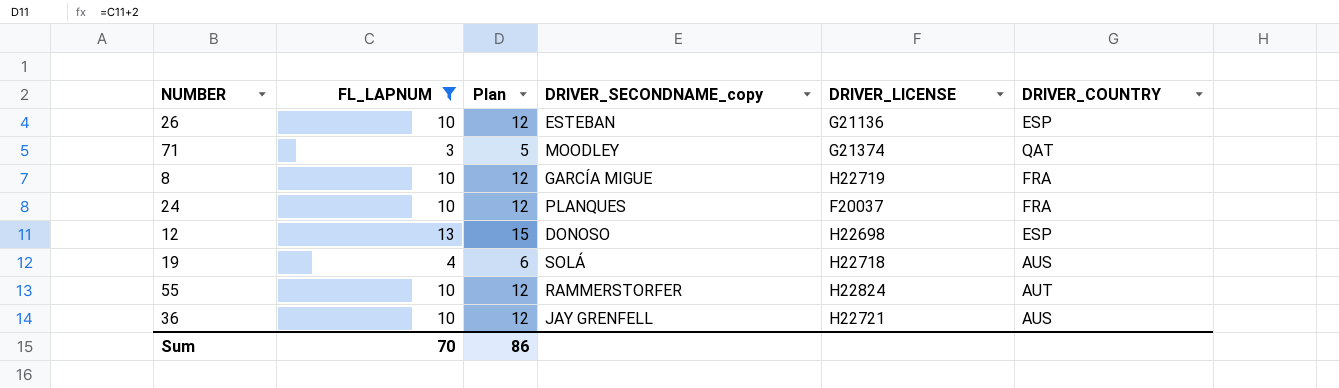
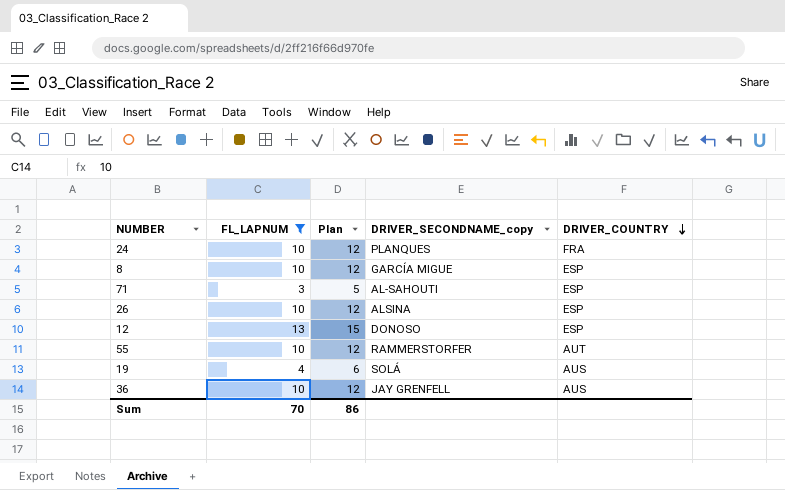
row order: none -> DRIVER_COUNTRY descending
column DRIVER_LICENSE | position: 5 -> none
8 | DRIVER_COUNTRY: FRA -> ESP
71 | DRIVER_SECONDNAME_copy: MOODLEY -> AL-SAHOUTI
71 | DRIVER_COUNTRY: QAT -> ESP
26 | DRIVER_SECONDNAME_copy: ESTEBAN -> ALSINA

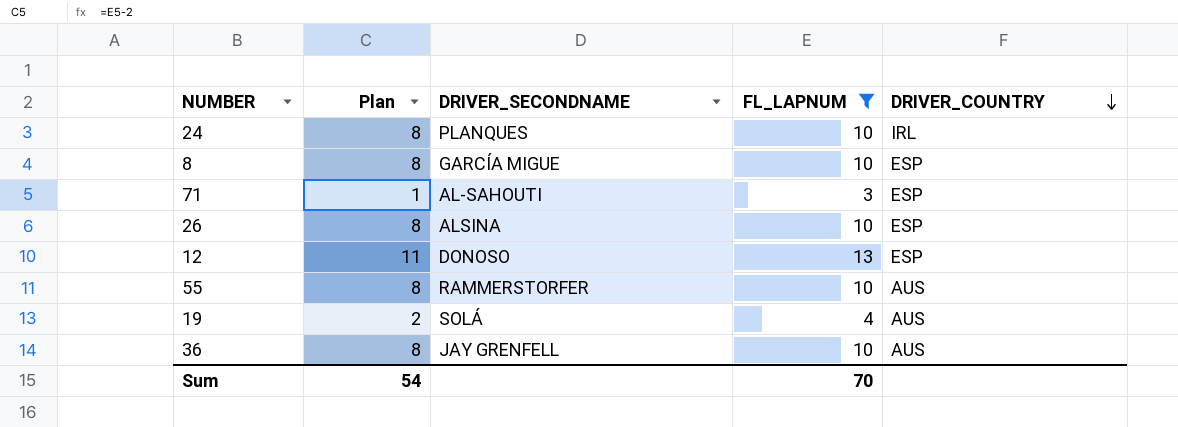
column Plan | formula: [FL_LAPNUM] + 2 -> [FL_LAPNUM] - 2
column name: DRIVER_SECONDNAME_copy -> DRIVER_SECONDNAME
column FL_LAPNUM | position: 2 -> 4
24 | DRIVER_COUNTRY: FRA -> IRL
55 | DRIVER_COUNTRY: AUT -> AUS
Sum | Plan: 86 -> 54

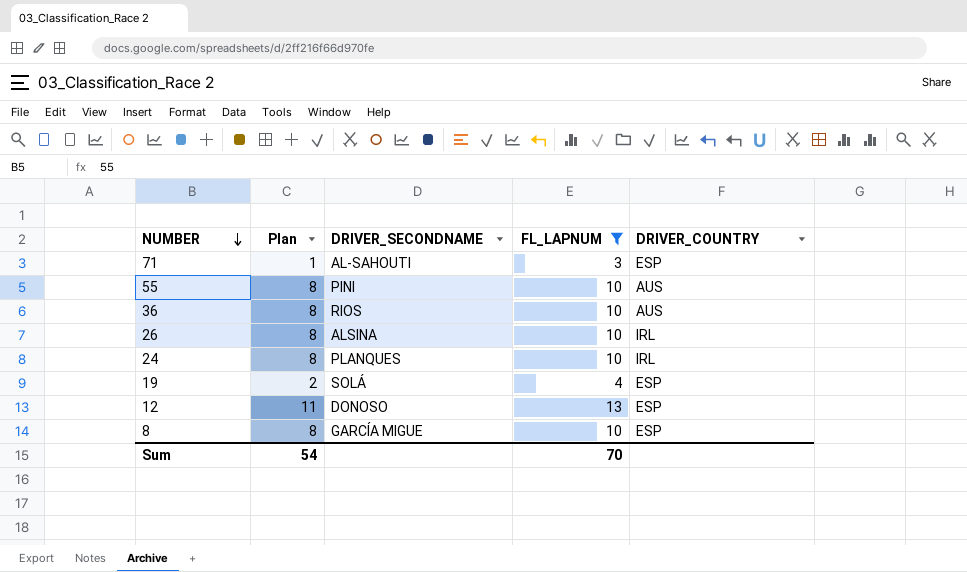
row order: DRIVER_COUNTRY descending -> NUMBER descending
55 | DRIVER_SECONDNAME: RAMMERSTORFER -> PINI
36 | DRIVER_SECONDNAME: JAY GRENFELL -> RIOS
26 | DRIVER_COUNTRY: ESP -> IRL
19 | DRIVER_COUNTRY: AUS -> ESP

